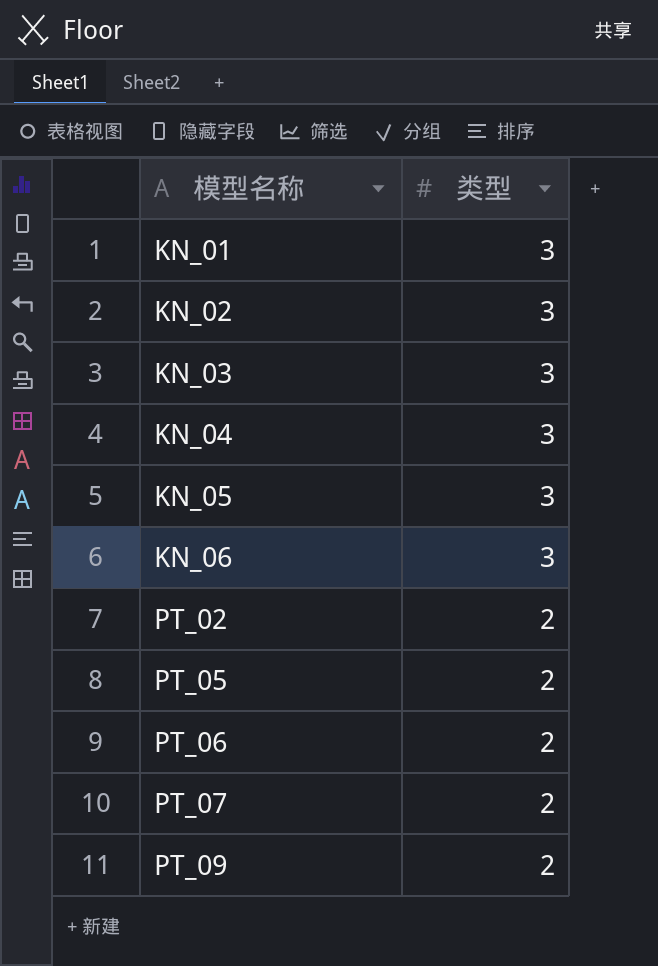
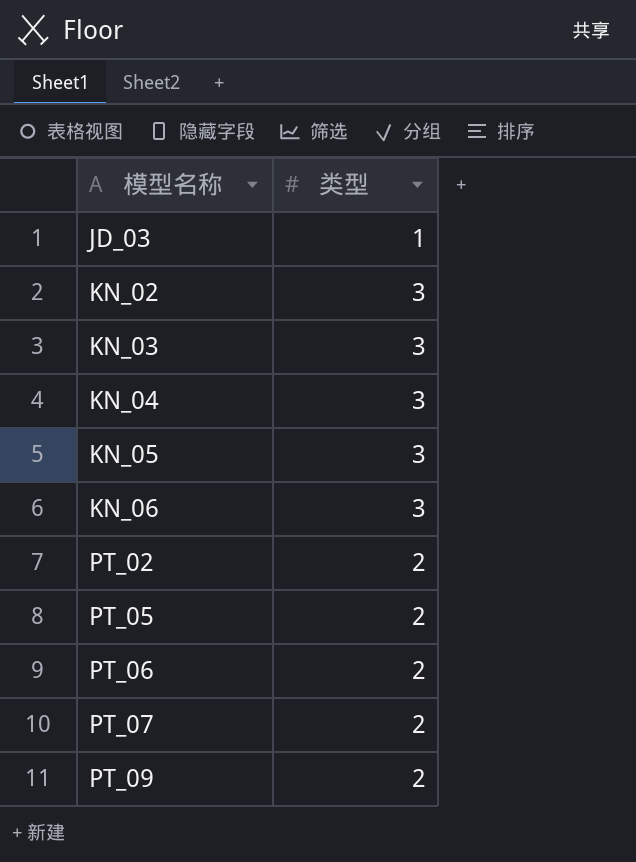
row KN_01: 3 -> none
row JD_03: none -> 1

